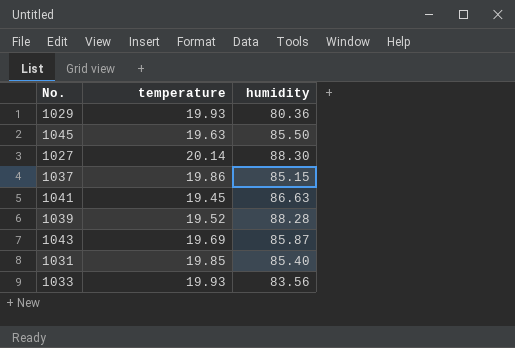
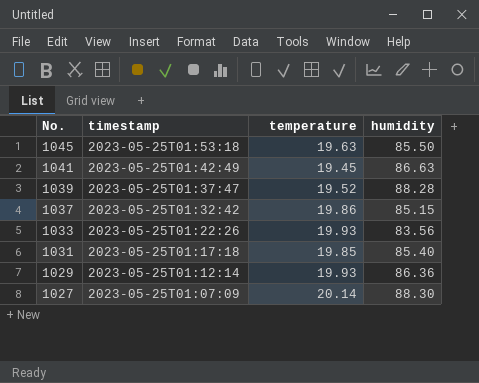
row order: none -> No. descending
column timestamp | position: none -> 2
row 1043: 19.69 | 85.87 -> none
1029 | humidity: 80.36 -> 86.36

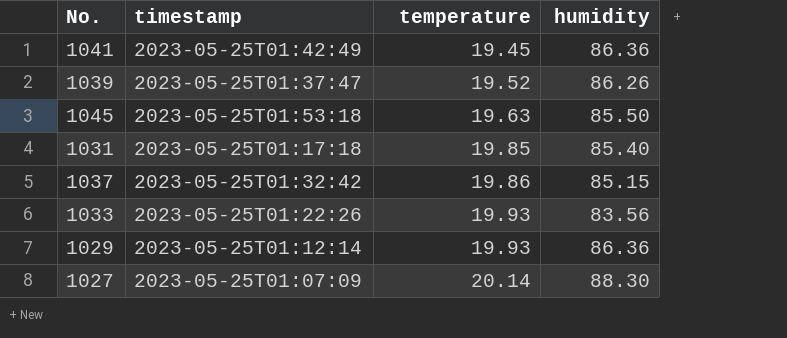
row order: No. descending -> temperature ascending
1041 | humidity: 86.63 -> 86.36
1039 | humidity: 88.28 -> 86.26

